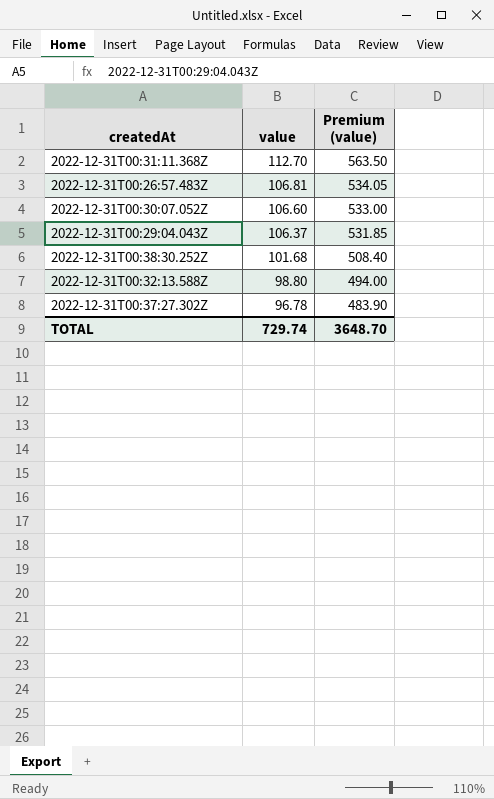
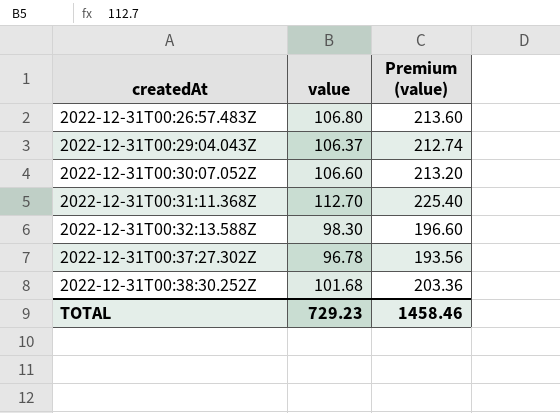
row order: value descending -> createdAt ascending
column Premium (value) | formula: [value] * 5 -> [value] * 2
2022-12-31T00:26:57.483Z | value: 106.81 -> 106.80
2022-12-31T00:32:13.588Z | value: 98.80 -> 98.30
TOTAL | value: 729.74 -> 729.23
TOTAL | Premium (value): 3648.70 -> 1458.46

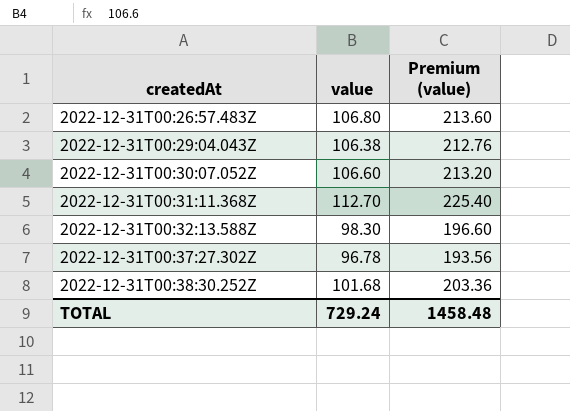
2022-12-31T00:29:04.043Z | value: 106.37 -> 106.38
2022-12-31T00:29:04.043Z | Premium (value): 212.74 -> 212.76
TOTAL | value: 729.23 -> 729.24
TOTAL | Premium (value): 1458.46 -> 1458.48

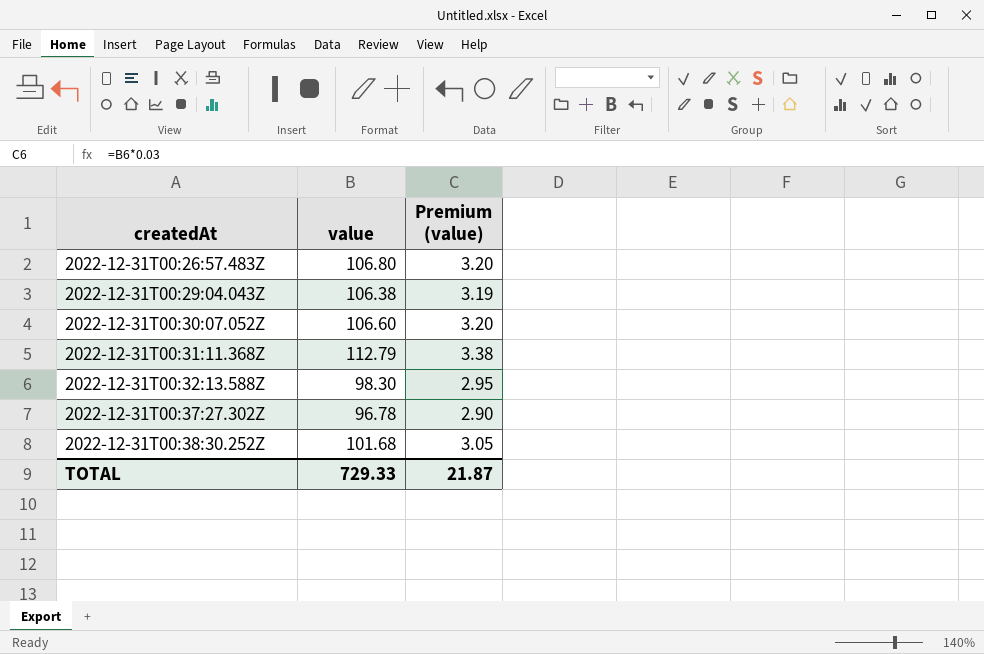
column Premium (value) | formula: [value] * 2 -> [value] * 0.03
2022-12-31T00:31:11.368Z | value: 112.70 -> 112.79
TOTAL | value: 729.24 -> 729.33
TOTAL | Premium (value): 1458.48 -> 21.87

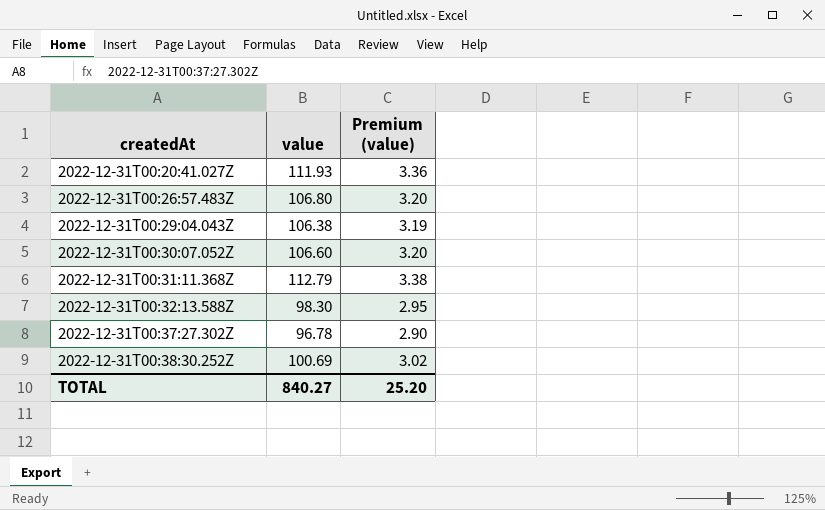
row 2022-12-31T00:20:41.027Z: none -> 111.93 | 3.36
2022-12-31T00:38:30.252Z | value: 101.68 -> 100.69
2022-12-31T00:38:30.252Z | Premium (value): 3.05 -> 3.02
TOTAL | value: 729.33 -> 840.27
TOTAL | Premium (value): 21.87 -> 25.20

